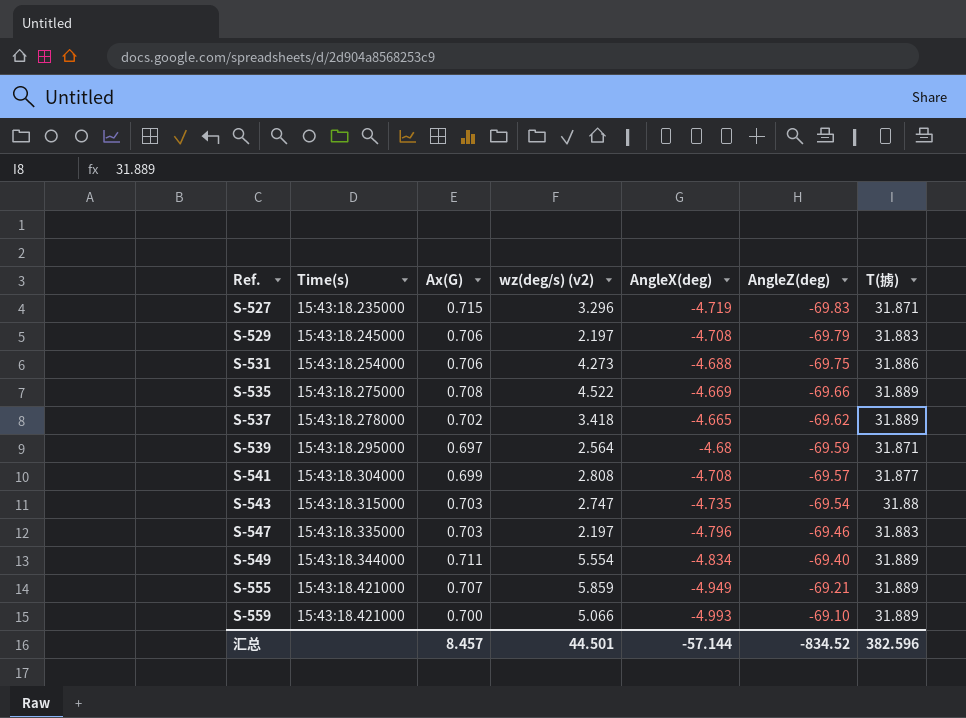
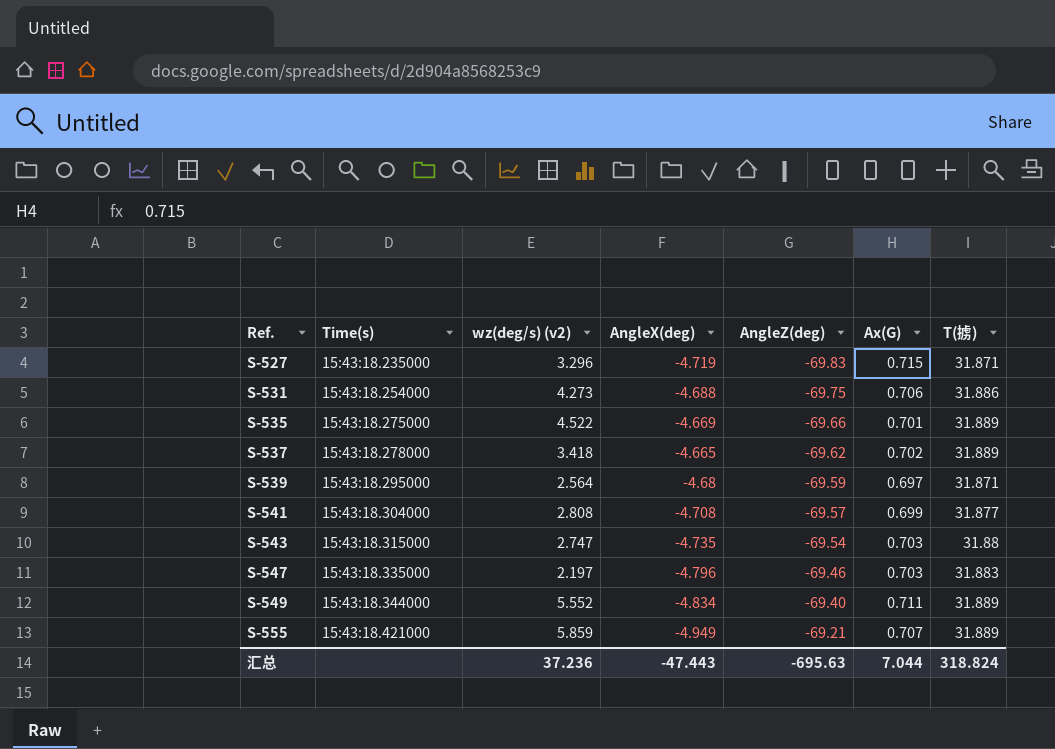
column Ax(G) | position: 3 -> 6
row S-529: 15:43:18.245000 | 0.706 | 2.197 | -4.708 | -69.79 | 31.883 -> none
row S-559: 15:43:18.421000 | 0.700 | 5.066 | -4.993 | -69.10 | 31.889 -> none
S-535 | Ax(G): 0.708 -> 0.701
S-549 | wz(deg/s) (v2): 5.554 -> 5.552
汇总 | wz(deg/s) (v2): 44.501 -> 37.236
汇总 | AngleX(deg): -57.144 -> -47.443
汇总 | AngleZ(deg): -834.52 -> -695.63
汇总 | Ax(G): 8.457 -> 7.044
汇总 | T(掳): 382.596 -> 318.824

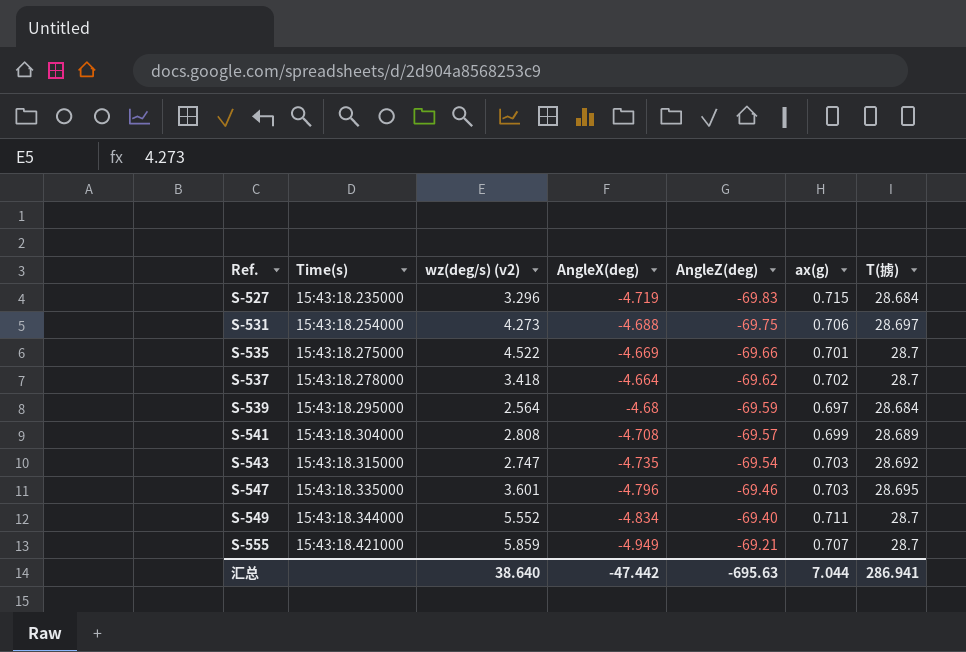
column name: Ax(G) -> ax(g)
S-527 | T(掳): 31.871 -> 28.684
S-531 | T(掳): 31.886 -> 28.697
S-535 | T(掳): 31.889 -> 28.7
S-537 | AngleX(deg): -4.665 -> -4.664
S-537 | T(掳): 31.889 -> 28.7
S-539 | T(掳): 31.871 -> 28.684
S-541 | T(掳): 31.877 -> 28.689
S-543 | T(掳): 31.88 -> 28.692
S-547 | wz(deg/s) (v2): 2.197 -> 3.601
S-547 | T(掳): 31.883 -> 28.695
S-549 | T(掳): 31.889 -> 28.7
S-555 | T(掳): 31.889 -> 28.7
汇总 | wz(deg/s) (v2): 37.236 -> 38.640
汇总 | AngleX(deg): -47.443 -> -47.442
汇总 | T(掳): 318.824 -> 286.941

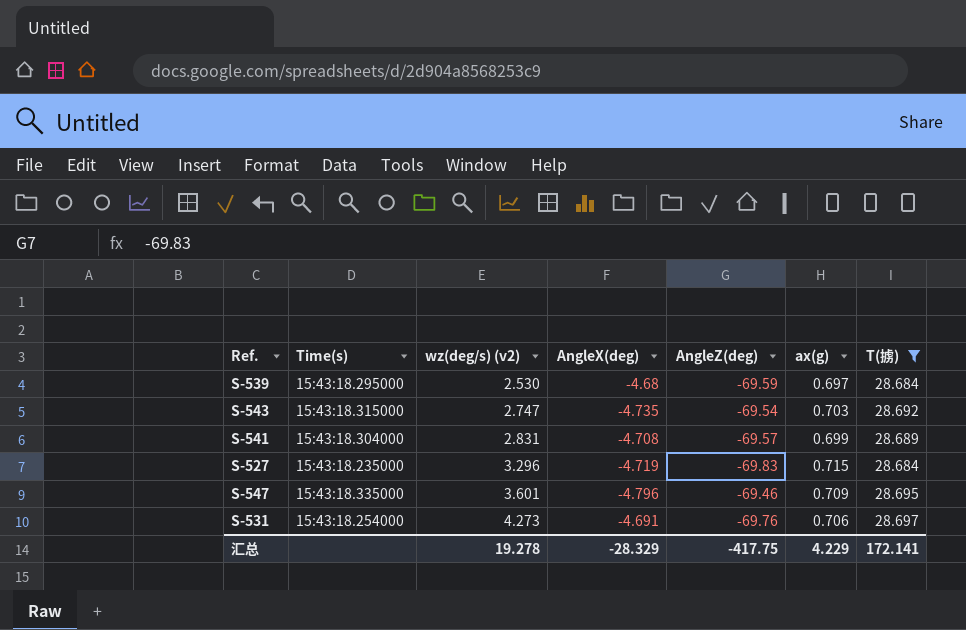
filter: none -> T(掳) != 28.7
row order: Ref. ascending -> wz(deg/s) (v2) ascending
S-539 | wz(deg/s) (v2): 2.564 -> 2.530
S-541 | wz(deg/s) (v2): 2.808 -> 2.831
S-547 | ax(g): 0.703 -> 0.709
S-531 | AngleX(deg): -4.688 -> -4.691
S-531 | AngleZ(deg): -69.75 -> -69.76
汇总 | wz(deg/s) (v2): 38.640 -> 19.278
汇总 | AngleX(deg): -47.442 -> -28.329
汇总 | AngleZ(deg): -695.63 -> -417.75
汇总 | ax(g): 7.044 -> 4.229
汇总 | T(掳): 286.941 -> 172.141

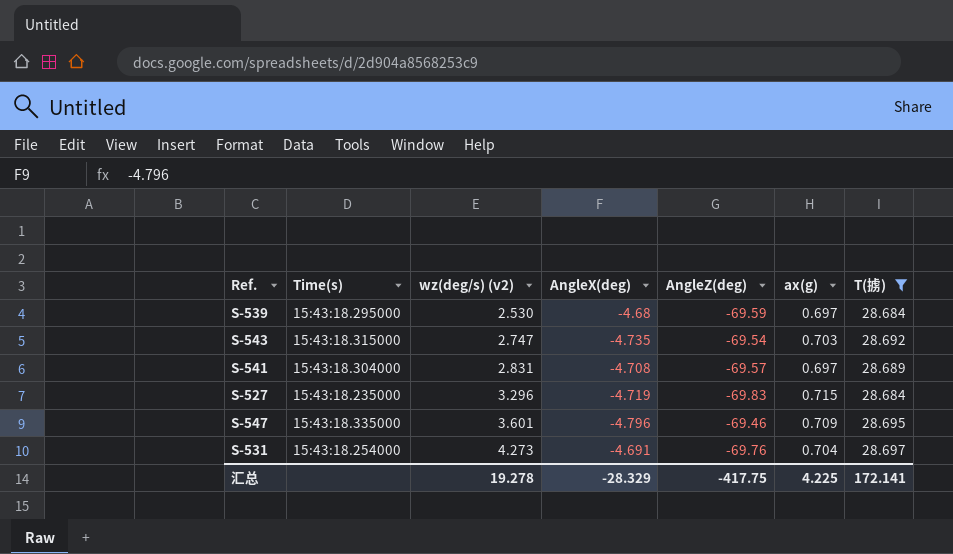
S-541 | ax(g): 0.699 -> 0.697
S-531 | ax(g): 0.706 -> 0.704
汇总 | ax(g): 4.229 -> 4.225

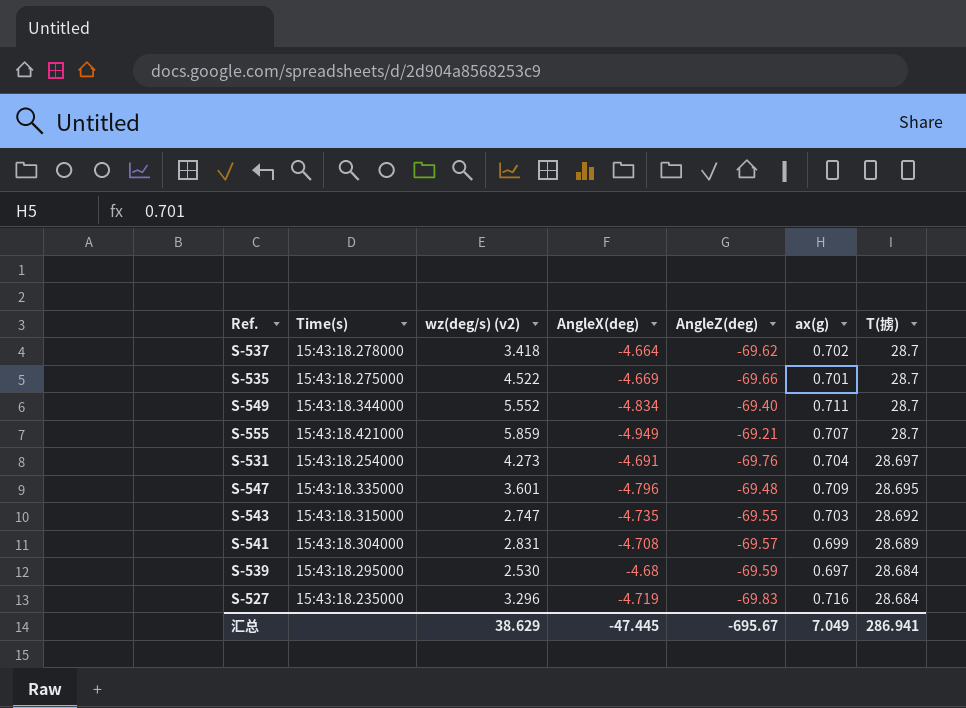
filter: T(掳) != 28.7 -> none
row order: wz(deg/s) (v2) ascending -> T(掳) descending
S-547 | AngleZ(deg): -69.46 -> -69.48
S-543 | AngleZ(deg): -69.54 -> -69.55
S-541 | ax(g): 0.697 -> 0.699
S-527 | ax(g): 0.715 -> 0.716
汇总 | wz(deg/s) (v2): 19.278 -> 38.629
汇总 | AngleX(deg): -28.329 -> -47.445
汇总 | AngleZ(deg): -417.75 -> -695.67
汇总 | ax(g): 4.225 -> 7.049
汇总 | T(掳): 172.141 -> 286.941

